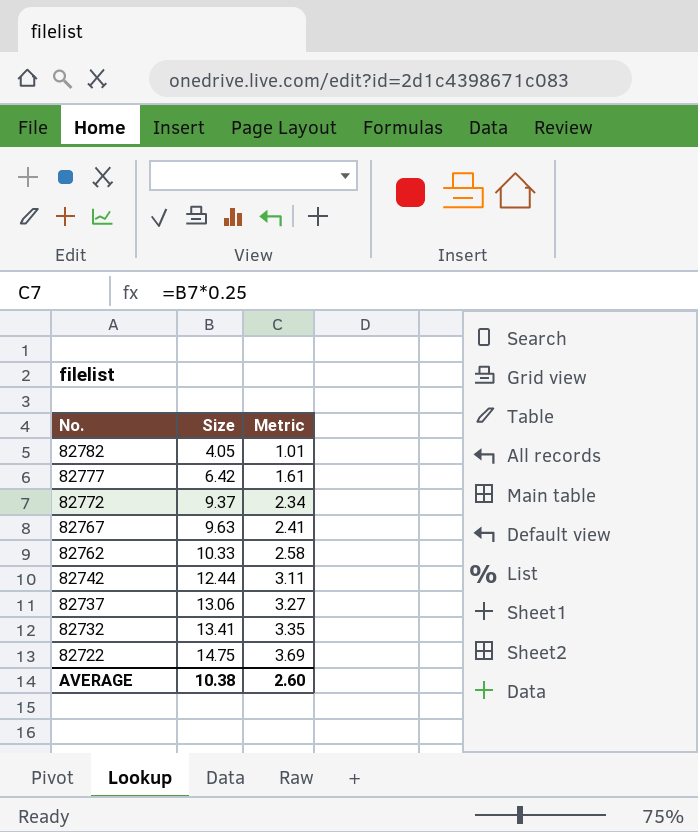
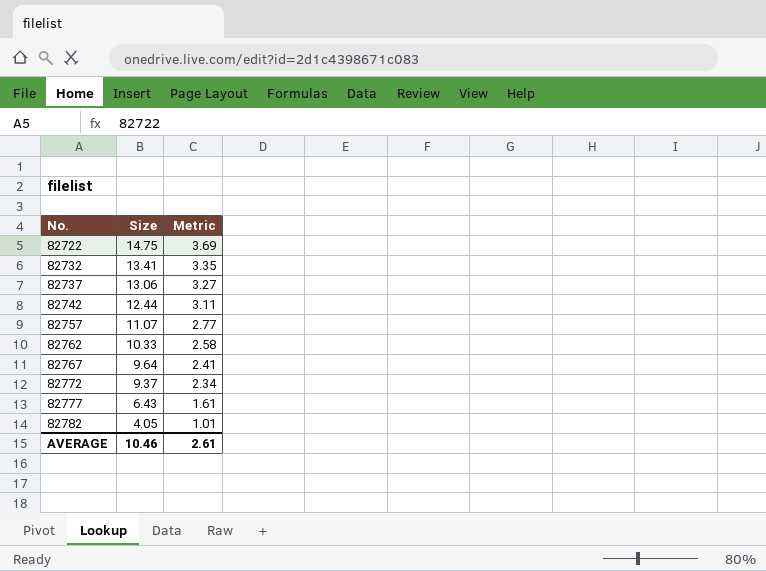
row order: No. descending -> No. ascending
row 82757: none -> 11.07 | 2.77
82767 | Size: 9.63 -> 9.64
82777 | Size: 6.42 -> 6.43
AVERAGE | Size: 10.38 -> 10.46
AVERAGE | Metric: 2.60 -> 2.61

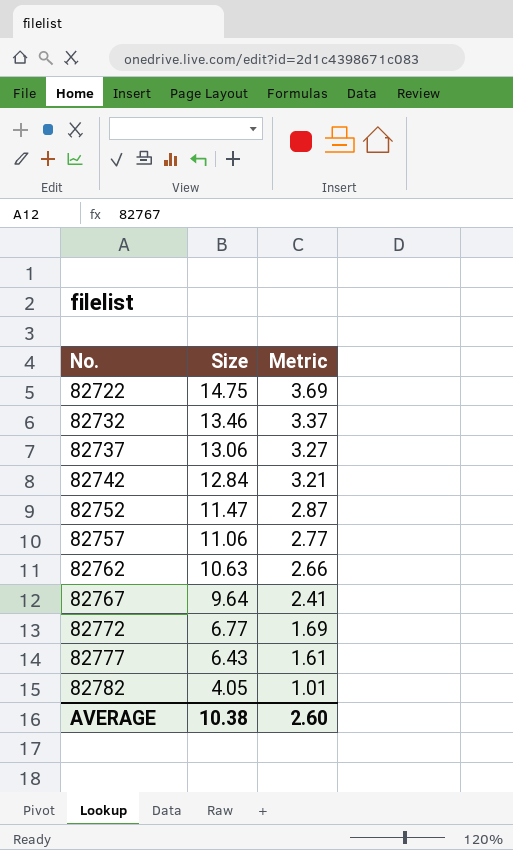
82732 | Size: 13.41 -> 13.46
82732 | Metric: 3.35 -> 3.37
82742 | Size: 12.44 -> 12.84
82742 | Metric: 3.11 -> 3.21
row 82752: none -> 11.47 | 2.87
82757 | Size: 11.07 -> 11.06
82762 | Size: 10.33 -> 10.63
82762 | Metric: 2.58 -> 2.66
82772 | Size: 9.37 -> 6.77
82772 | Metric: 2.34 -> 1.69
AVERAGE | Size: 10.46 -> 10.38
AVERAGE | Metric: 2.61 -> 2.60

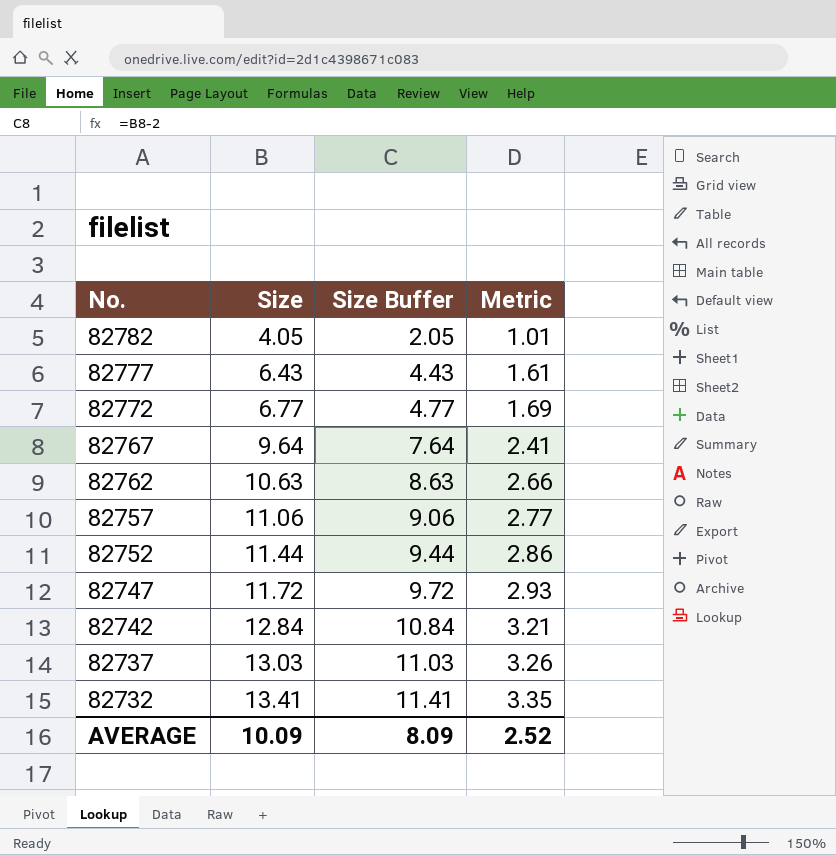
row order: No. ascending -> No. descending
column Size Buffer | formula: none -> [Size] - 2
row 82722: 14.75 | 3.69 -> none
82752 | Size: 11.47 -> 11.44
82752 | Metric: 2.87 -> 2.86
row 82747: none -> 11.72 | 9.72 | 2.93
82737 | Size: 13.06 -> 13.03
82737 | Metric: 3.27 -> 3.26
82732 | Size: 13.46 -> 13.41
82732 | Metric: 3.37 -> 3.35
AVERAGE | Size: 10.38 -> 10.09
AVERAGE | Metric: 2.60 -> 2.52

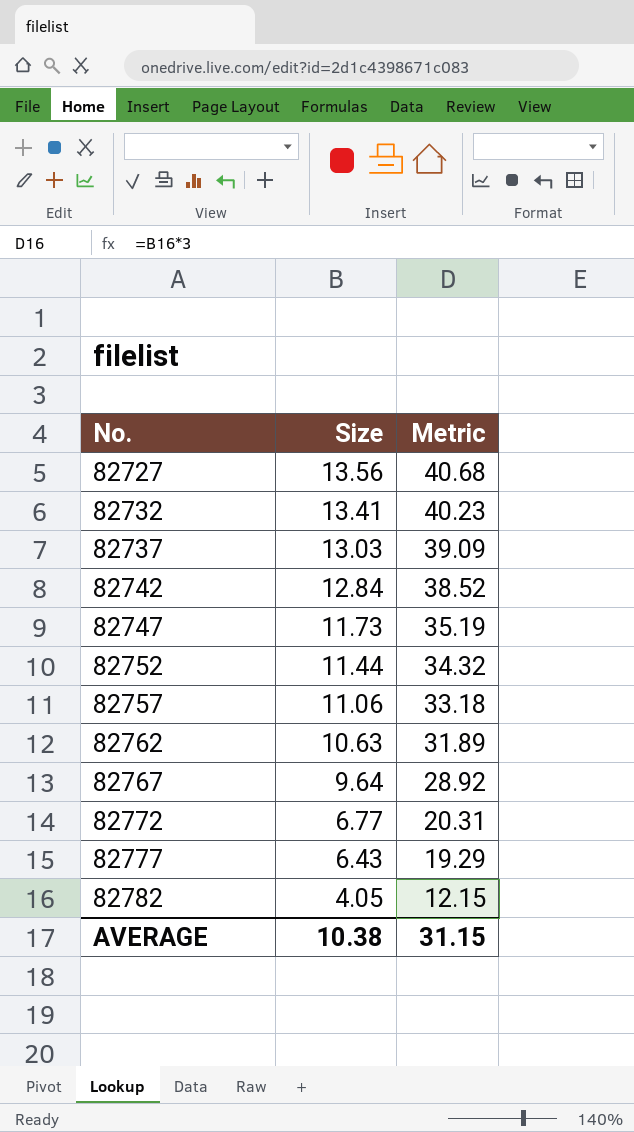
row order: No. descending -> No. ascending
column Size Buffer | formula: [Size] - 2 -> none
column Metric | formula: [Size] * 0.25 -> [Size] * 3
row 82727: none -> 13.56 | 40.68
82747 | Size: 11.72 -> 11.73
AVERAGE | Size: 10.09 -> 10.38
AVERAGE | Metric: 2.52 -> 31.15

